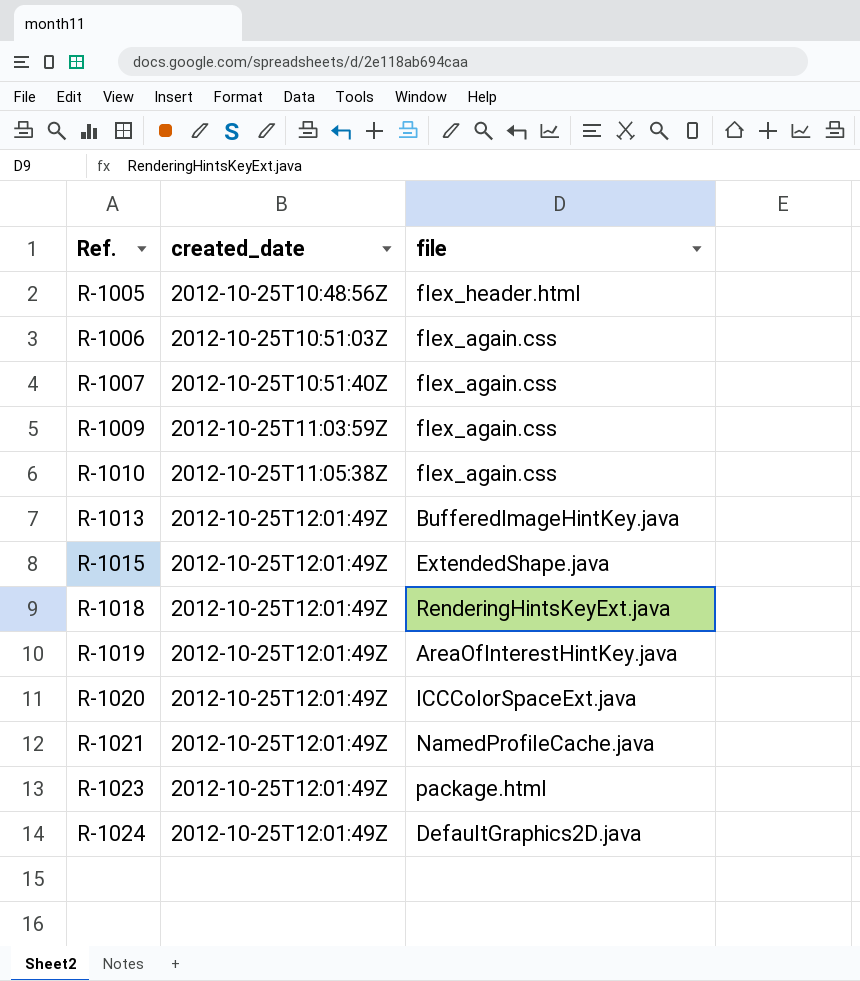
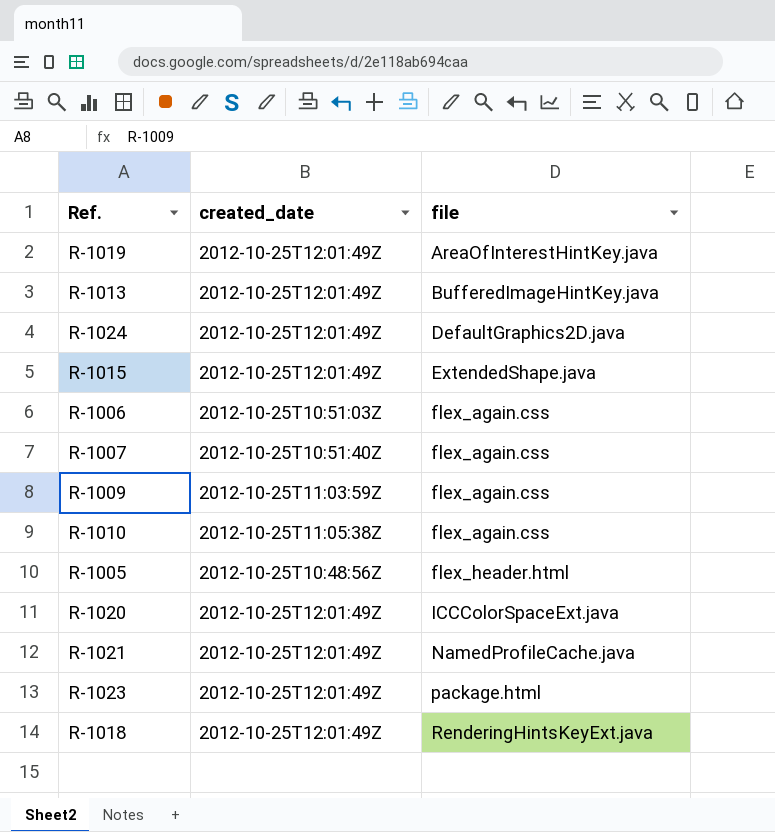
row order: Ref. ascending -> file ascending

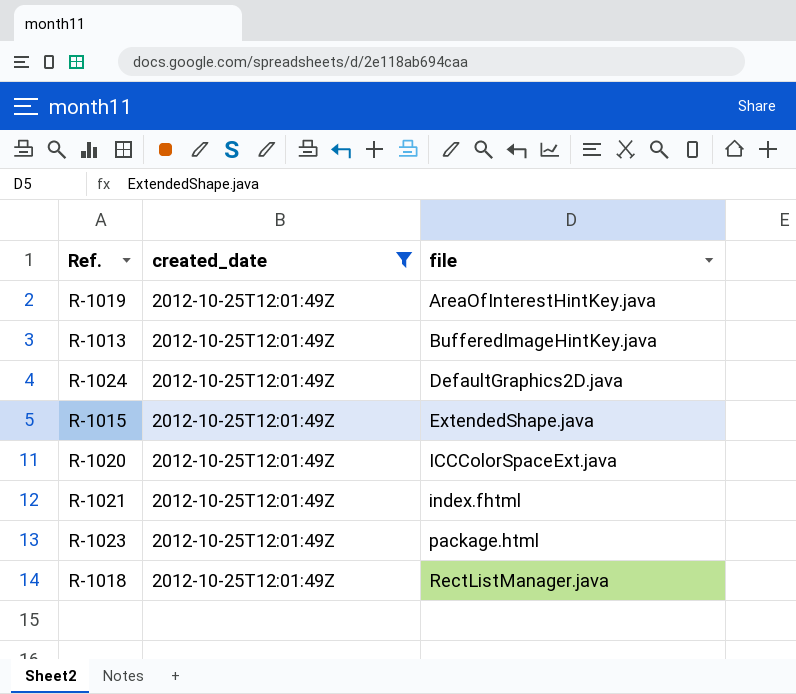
filter: none -> created_date = 2012-10-25T12:01:49Z
R-1021 | file: NamedProfileCache.java -> index.fhtml
R-1018 | file: RenderingHintsKeyExt.java -> RectListManager.java

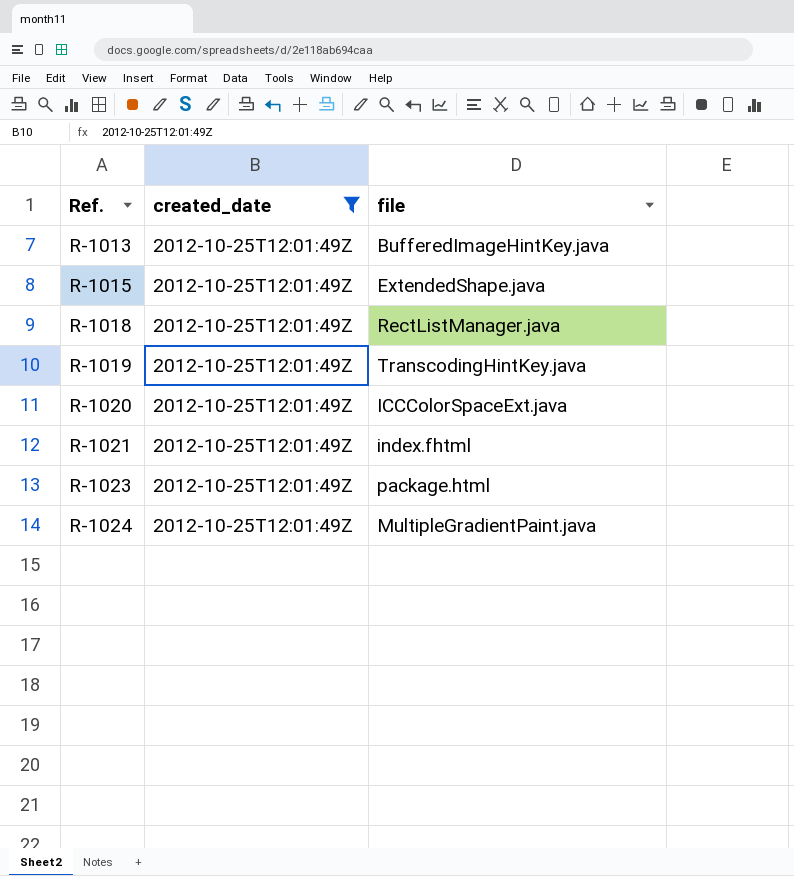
row order: file ascending -> Ref. ascending
R-1019 | file: AreaOfInterestHintKey.java -> TranscodingHintKey.java
R-1024 | file: DefaultGraphics2D.java -> MultipleGradientPaint.java

